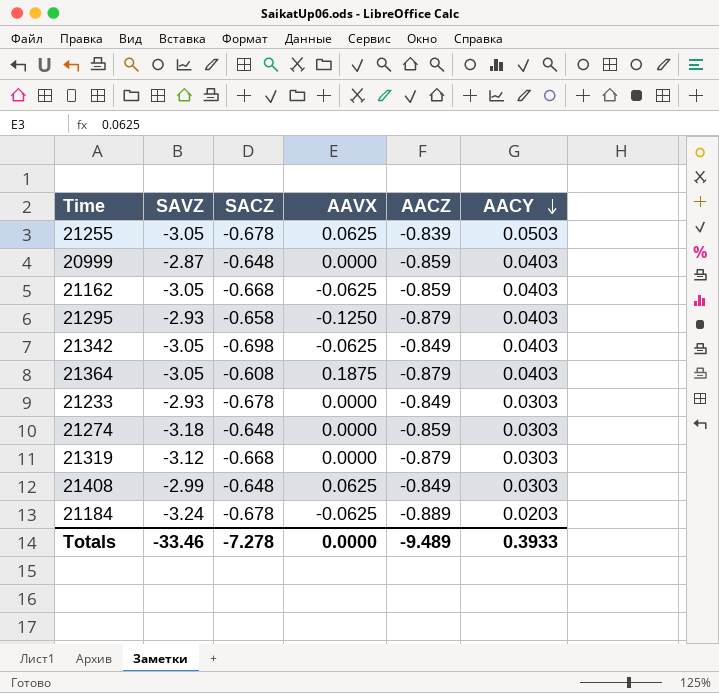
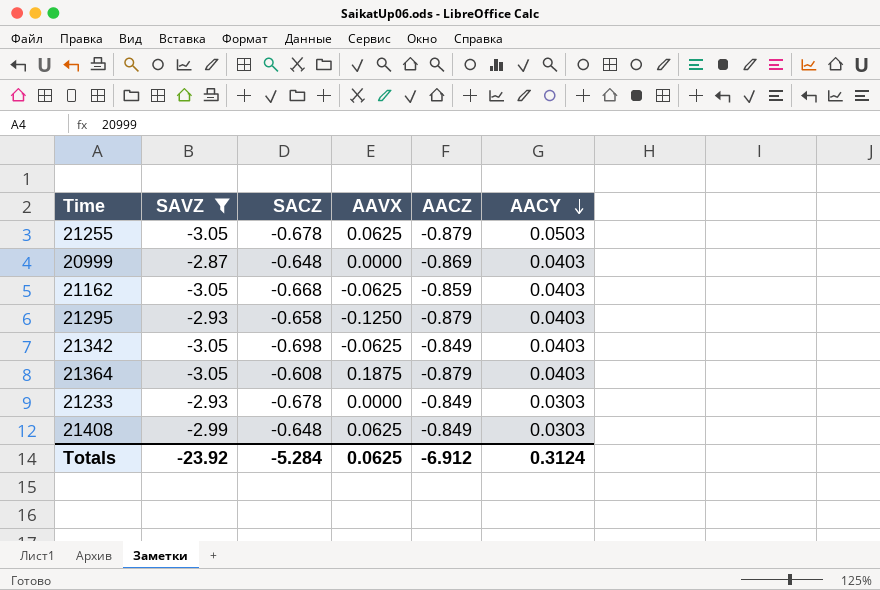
filter: none -> SAVZ >= -3.05
21255 | AACZ: -0.839 -> -0.879
20999 | AACZ: -0.859 -> -0.869
Totals | SAVZ: -33.46 -> -23.92
Totals | SACZ: -7.278 -> -5.284
Totals | AAVX: 0.0000 -> 0.0625
Totals | AACZ: -9.489 -> -6.912
Totals | AACY: 0.3933 -> 0.3124

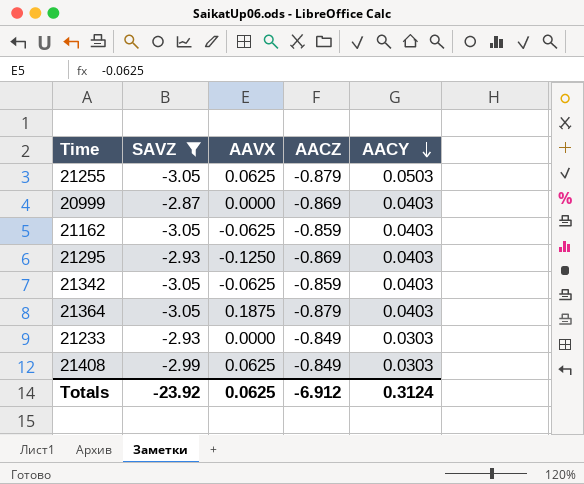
column SACZ | position: 3 -> none
21295 | AACZ: -0.879 -> -0.869
21342 | AACZ: -0.849 -> -0.859

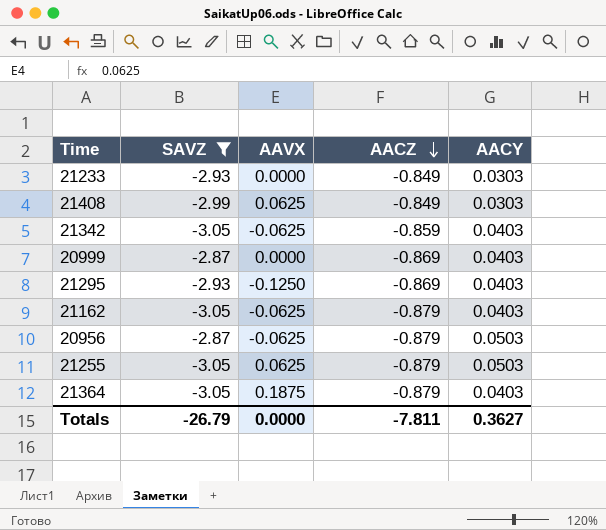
row order: AACY descending -> AACZ descending
21162 | AACZ: -0.859 -> -0.879
row 20956: none -> -2.87 | -0.0625 | -0.879 | 0.0503
Totals | SAVZ: -23.92 -> -26.79
Totals | AAVX: 0.0625 -> 0.0000
Totals | AACZ: -6.912 -> -7.811
Totals | AACY: 0.3124 -> 0.3627

